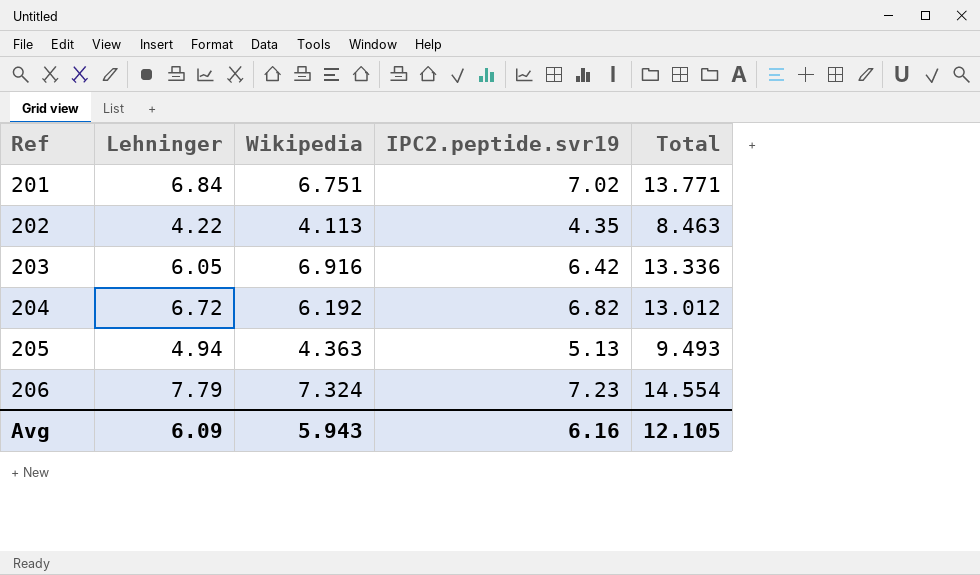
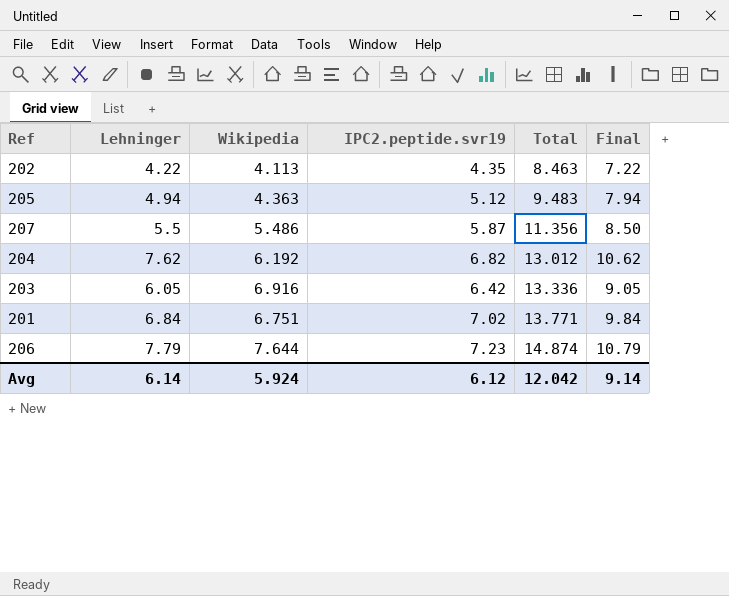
row order: Ref ascending -> Total ascending
column Final | formula: none -> [Lehninger] + 3
205 | IPC2.peptide.svr19: 5.13 -> 5.12
205 | Total: 9.493 -> 9.483
row 207: none -> 5.5 | 5.486 | 5.87 | 11.356 | 8.50
204 | Lehninger: 6.72 -> 7.62
206 | Wikipedia: 7.324 -> 7.644
206 | Total: 14.554 -> 14.874
Avg | Lehninger: 6.09 -> 6.14
Avg | Wikipedia: 5.943 -> 5.924
Avg | IPC2.peptide.svr19: 6.16 -> 6.12
Avg | Total: 12.105 -> 12.042

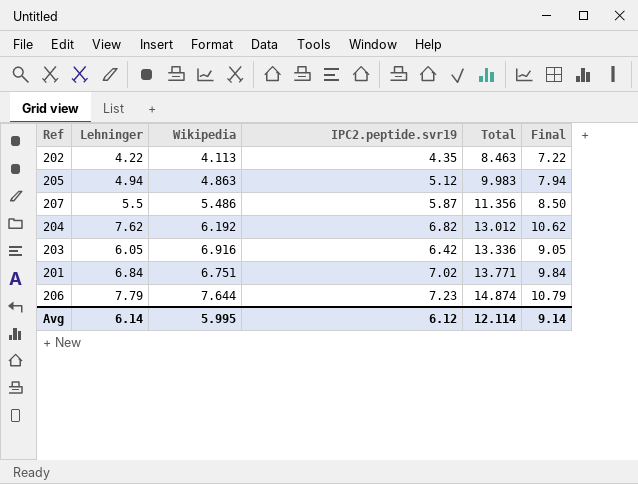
205 | Wikipedia: 4.363 -> 4.863
205 | Total: 9.483 -> 9.983
Avg | Wikipedia: 5.924 -> 5.995
Avg | Total: 12.042 -> 12.114

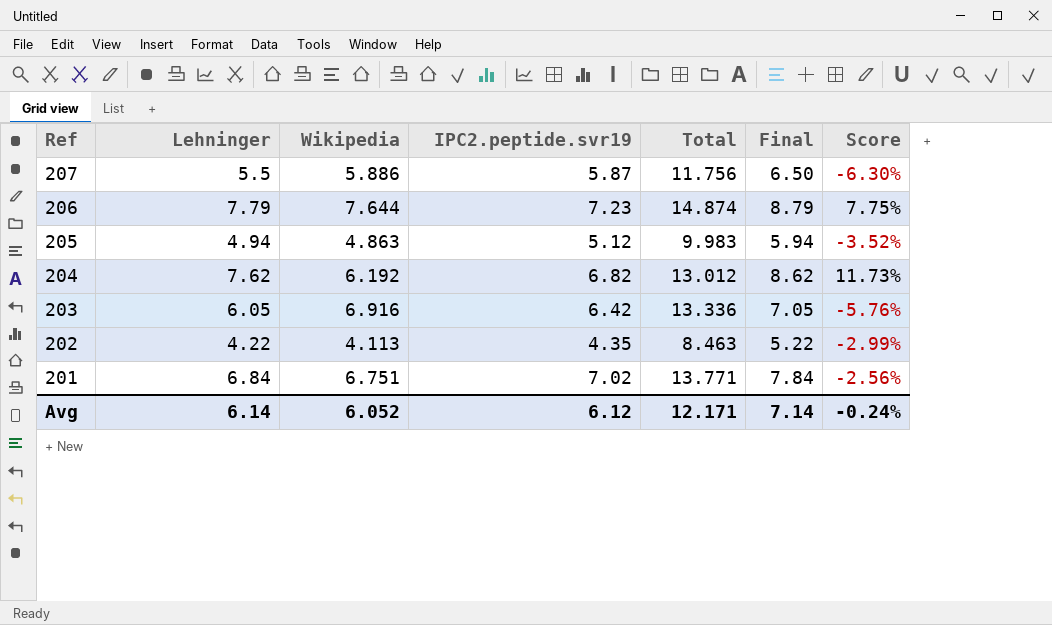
row order: Total ascending -> Ref descending
column Final | formula: [Lehninger] + 3 -> [Lehninger] + 1
column Score | formula: none -> ([Lehninger] - [IPC2.peptide.svr19]) / [IPC2.peptide.svr19]
207 | Wikipedia: 5.486 -> 5.886
207 | Total: 11.356 -> 11.756
Avg | Wikipedia: 5.995 -> 6.052
Avg | Total: 12.114 -> 12.171
Avg | Final: 9.14 -> 7.14

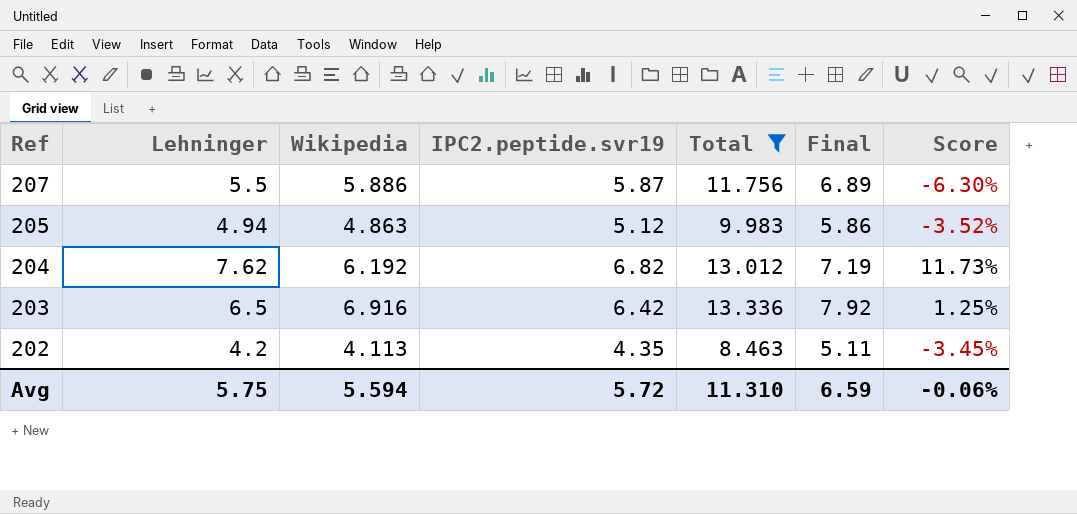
filter: none -> Total <= 13.336
column Final | formula: [Lehninger] + 1 -> [Wikipedia] + 1
203 | Lehninger: 6.05 -> 6.5
203 | Score: -5.76% -> 1.25%
202 | Lehninger: 4.22 -> 4.2
202 | Score: -2.99% -> -3.45%
Avg | Lehninger: 6.14 -> 5.75
Avg | Wikipedia: 6.052 -> 5.594
Avg | IPC2.peptide.svr19: 6.12 -> 5.72
Avg | Total: 12.171 -> 11.310
Avg | Final: 7.14 -> 6.59
Avg | Score: -0.24% -> -0.06%

